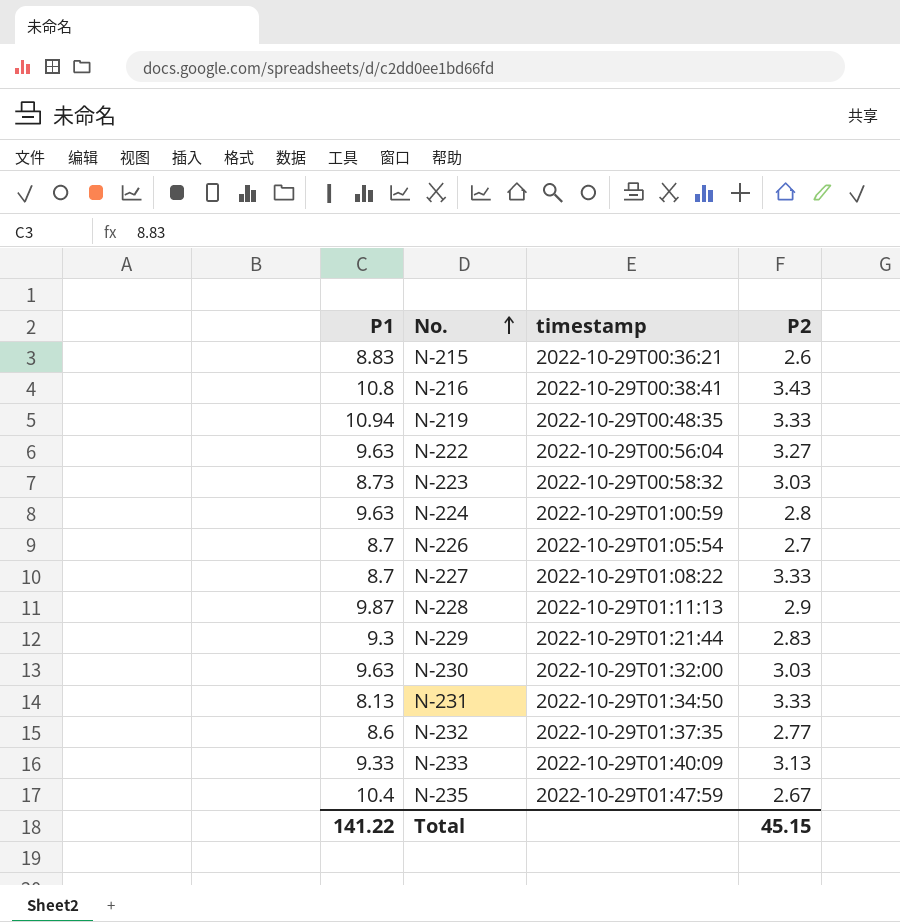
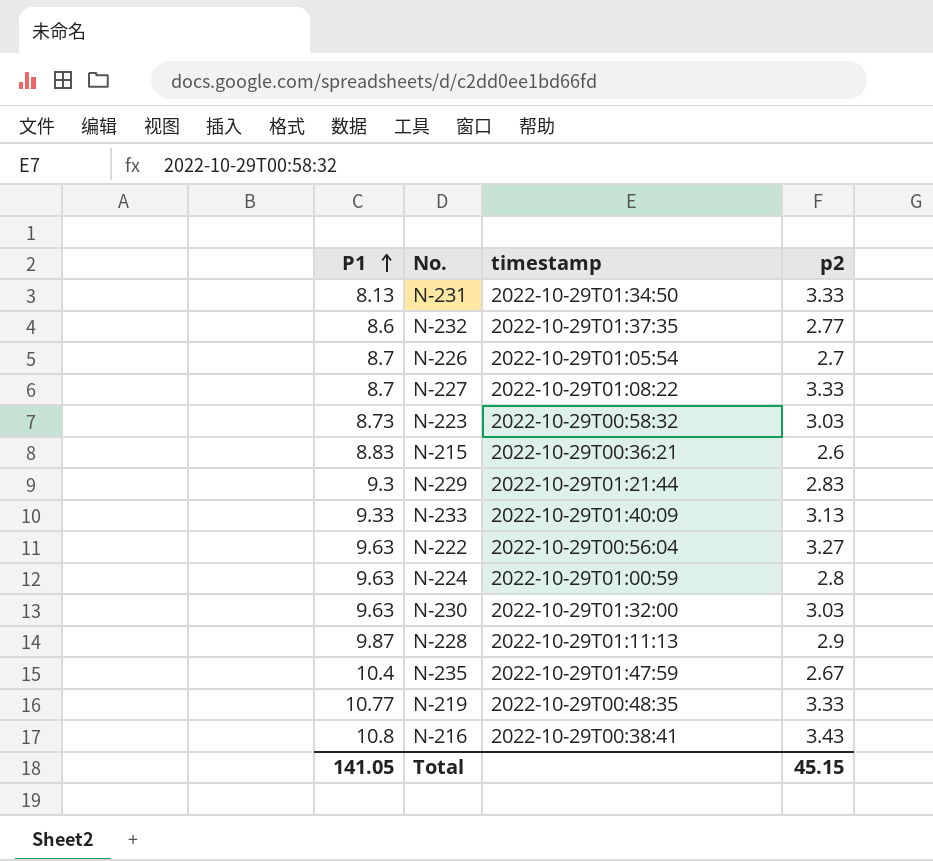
row order: No. ascending -> P1 ascending
column name: P2 -> p2
N-219 | P1: 10.94 -> 10.77
Total | P1: 141.22 -> 141.05

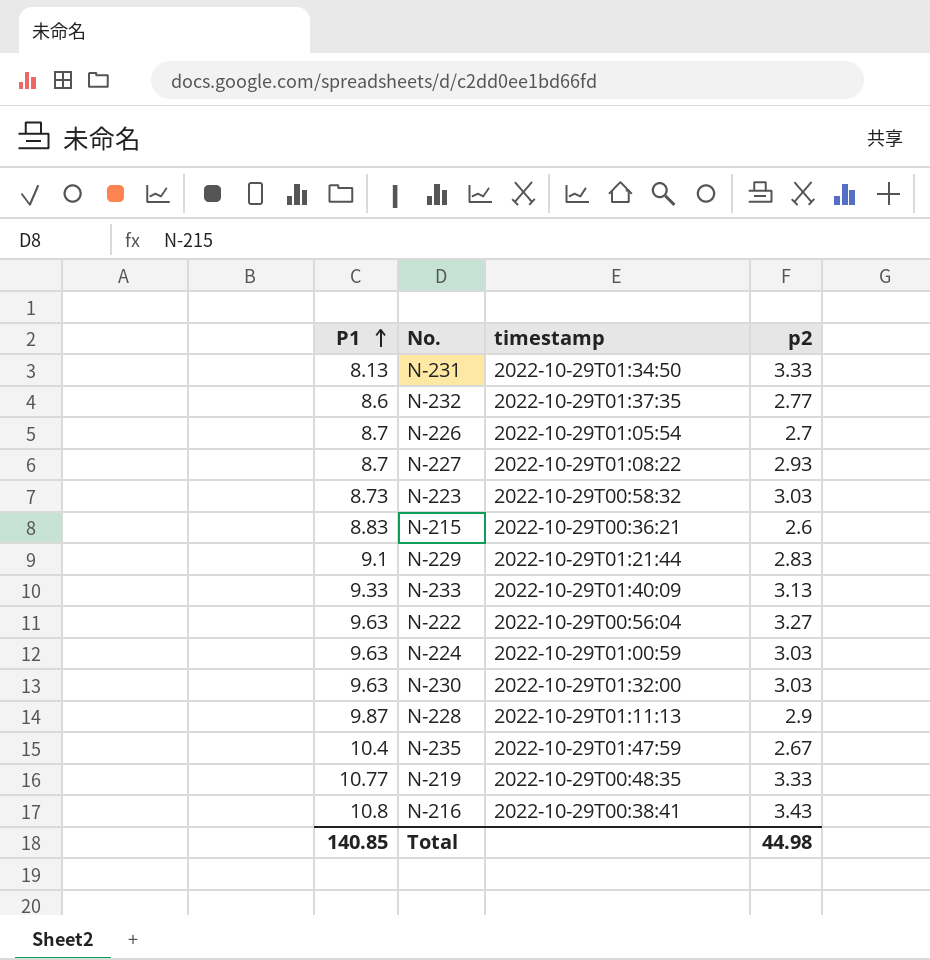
N-227 | p2: 3.33 -> 2.93
N-229 | P1: 9.3 -> 9.1
N-224 | p2: 2.8 -> 3.03
Total | P1: 141.05 -> 140.85
Total | p2: 45.15 -> 44.98

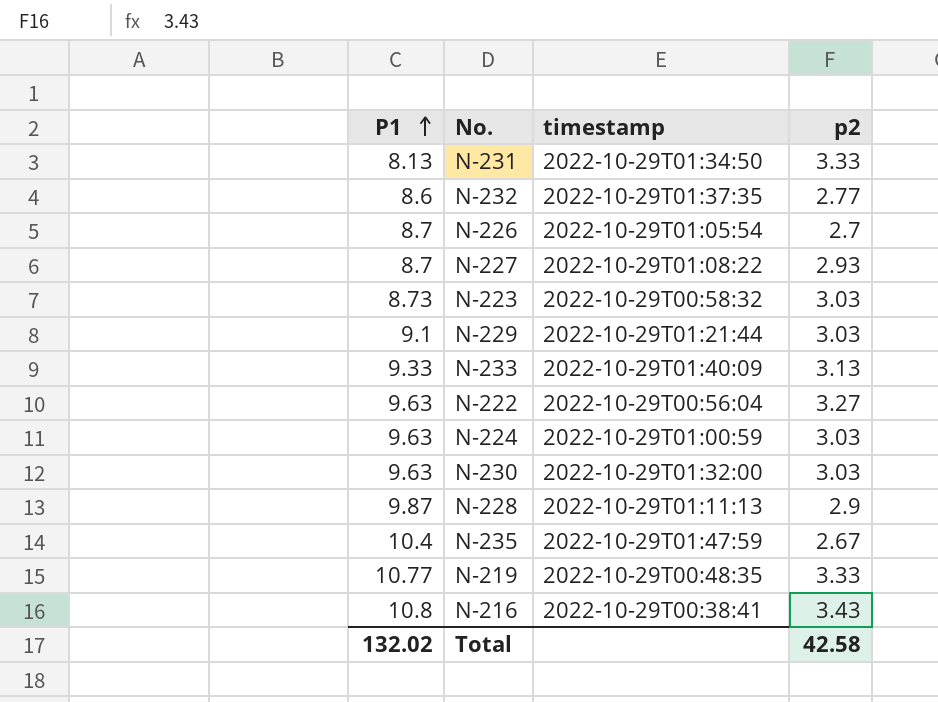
row N-215: 8.83 | 2022-10-29T00:36:21 | 2.6 -> none
N-229 | p2: 2.83 -> 3.03
Total | P1: 140.85 -> 132.02
Total | p2: 44.98 -> 42.58

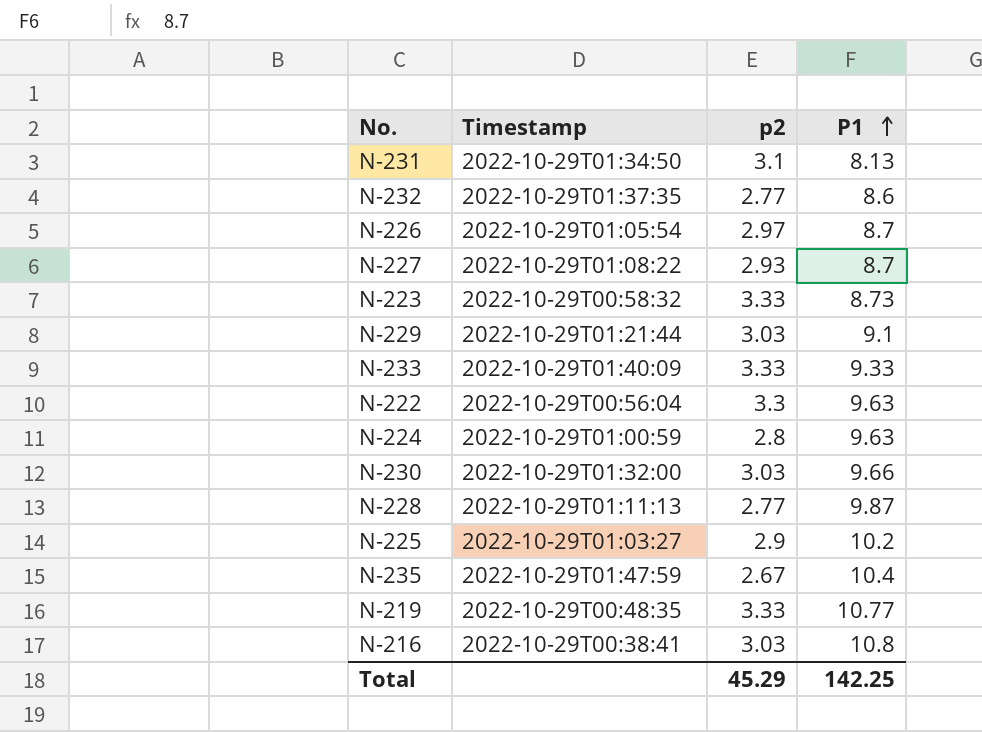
column name: timestamp -> Timestamp
column P1 | position: 1 -> 4
N-231 | p2: 3.33 -> 3.1
N-226 | p2: 2.7 -> 2.97
N-223 | p2: 3.03 -> 3.33
N-233 | p2: 3.13 -> 3.33
N-222 | p2: 3.27 -> 3.3
N-224 | p2: 3.03 -> 2.8
N-230 | P1: 9.63 -> 9.66
N-228 | p2: 2.9 -> 2.77
row N-225: none -> 2022-10-29T01:03:27 | 2.9 | 10.2
N-216 | p2: 3.43 -> 3.03
Total | p2: 42.58 -> 45.29
Total | P1: 132.02 -> 142.25

